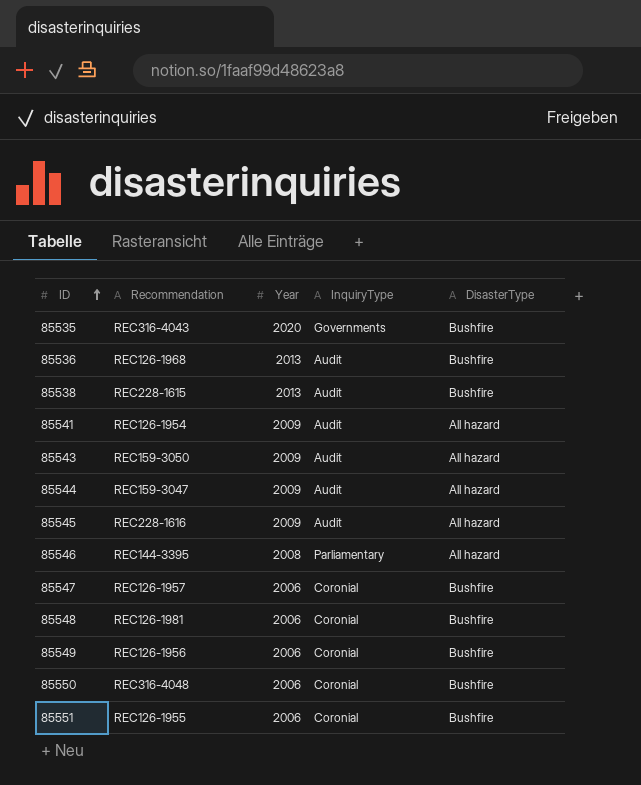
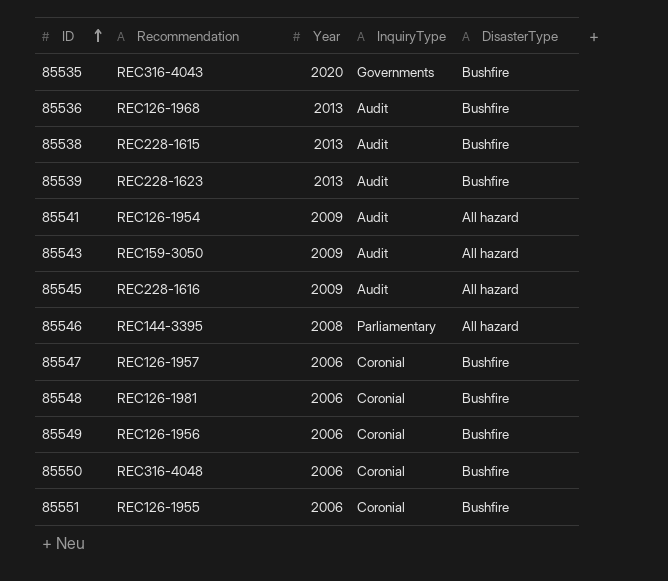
row 85544: REC159-3047 | 2009 | Audit | All hazard -> none
row 85539: none -> REC228-1623 | 2013 | Audit | Bushfire

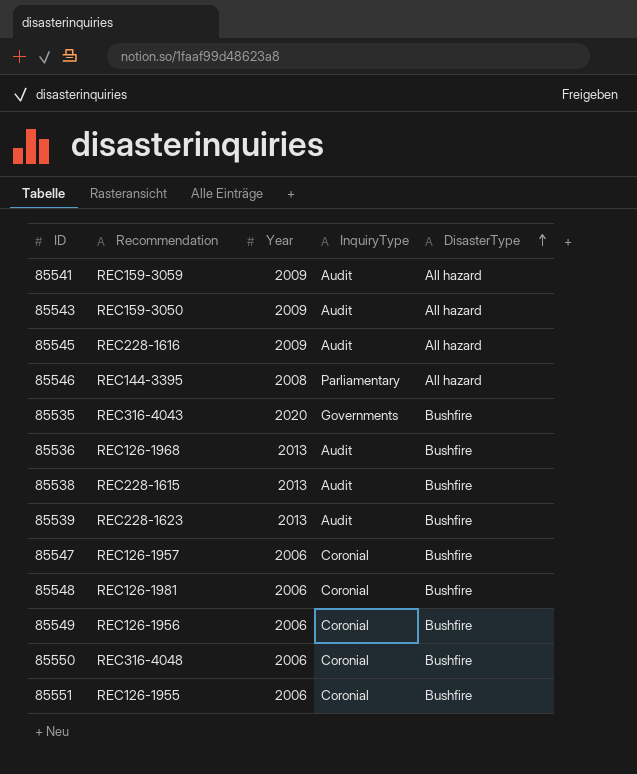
row order: ID ascending -> DisasterType ascending
85541 | Recommendation: REC126-1954 -> REC159-3059

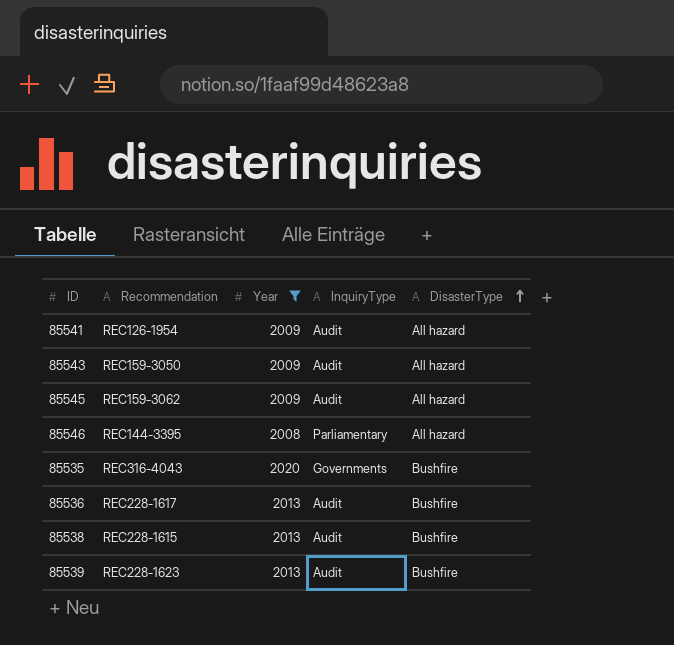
filter: none -> Year != 2006
85541 | Recommendation: REC159-3059 -> REC126-1954
85545 | Recommendation: REC228-1616 -> REC159-3062
85536 | Recommendation: REC126-1968 -> REC228-1617

